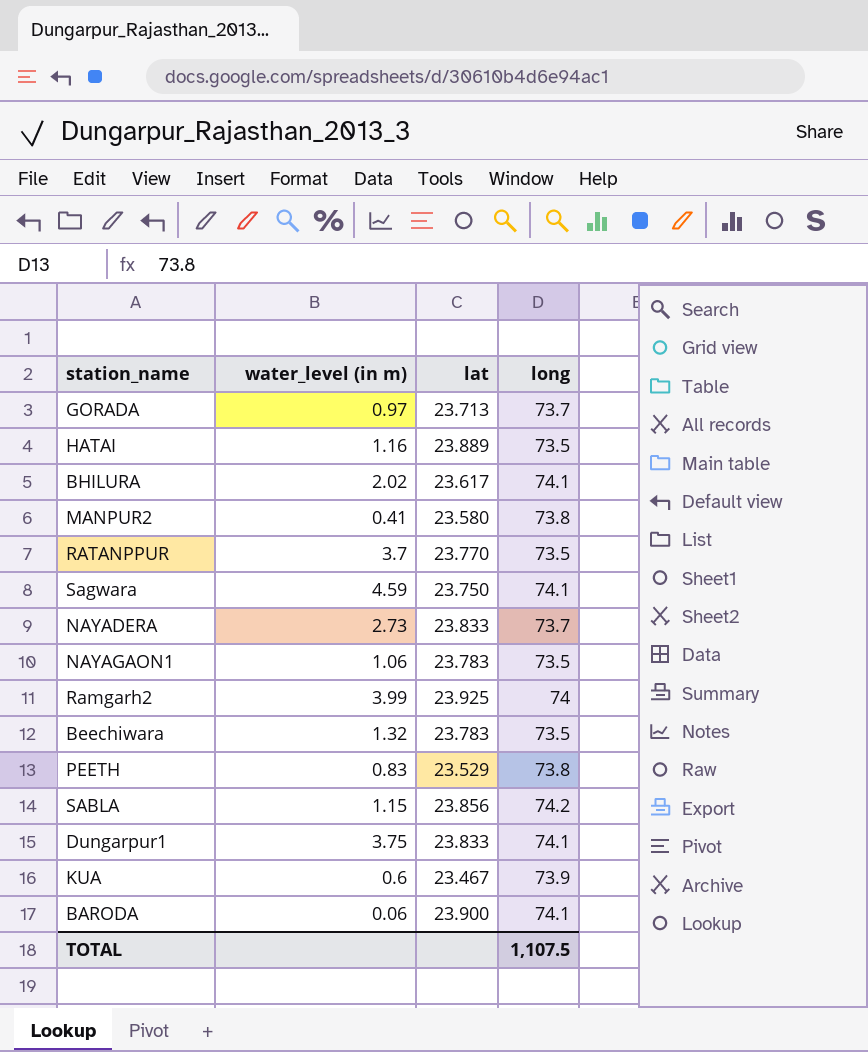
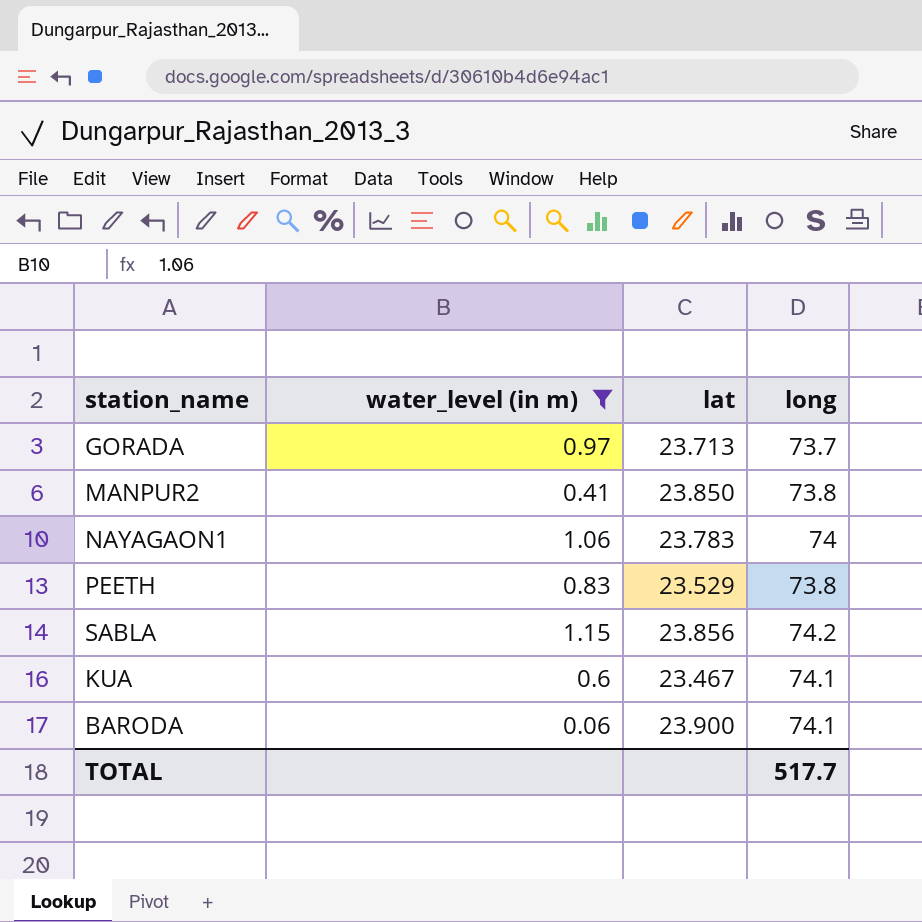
filter: none -> water_level (in m) <= 1.15
MANPUR2 | lat: 23.580 -> 23.850
NAYAGAON1 | long: 73.5 -> 74
KUA | long: 73.9 -> 74.1
TOTAL | long: 1,107.5 -> 517.7

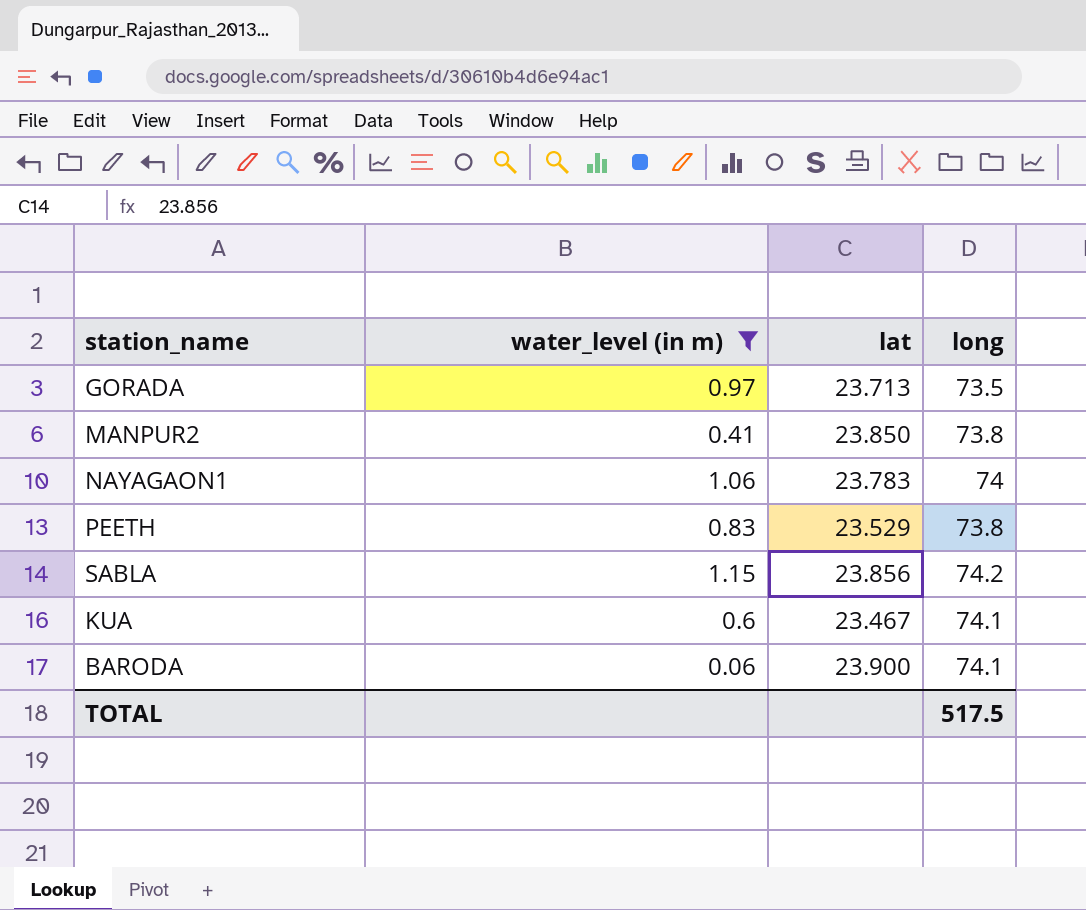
GORADA | long: 73.7 -> 73.5
TOTAL | long: 517.7 -> 517.5

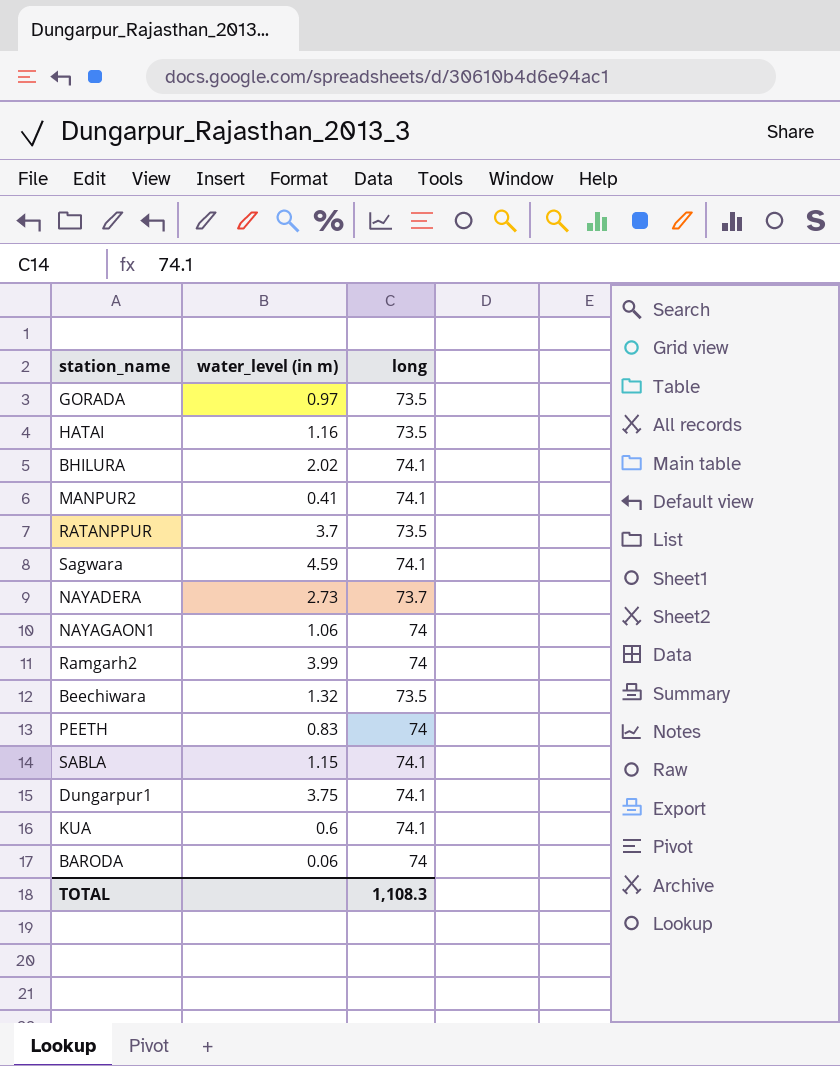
filter: water_level (in m) <= 1.15 -> none
column lat | position: 3 -> none
MANPUR2 | long: 73.8 -> 74.1
PEETH | long: 73.8 -> 74
SABLA | long: 74.2 -> 74.1
BARODA | long: 74.1 -> 74
TOTAL | long: 517.5 -> 1,108.3

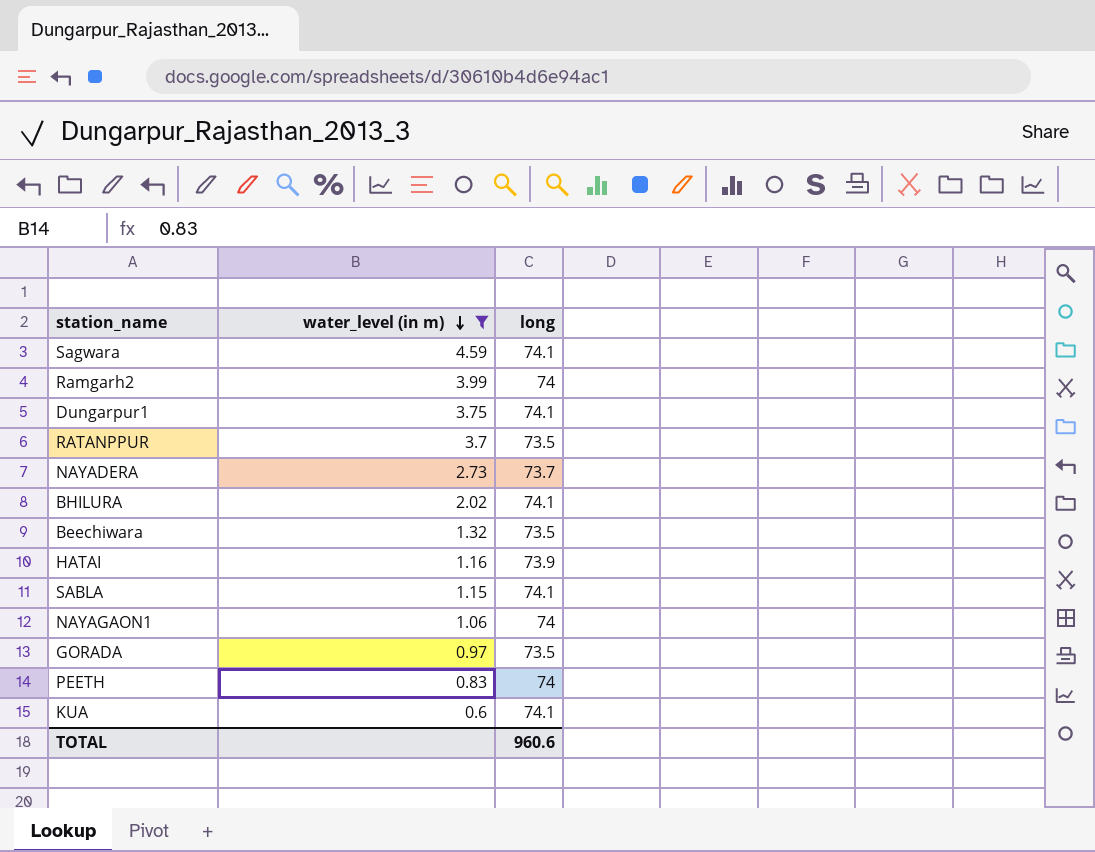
filter: none -> water_level (in m) >= 0.6
row order: none -> water_level (in m) descending
HATAI | long: 73.5 -> 73.9
TOTAL | long: 1,108.3 -> 960.6

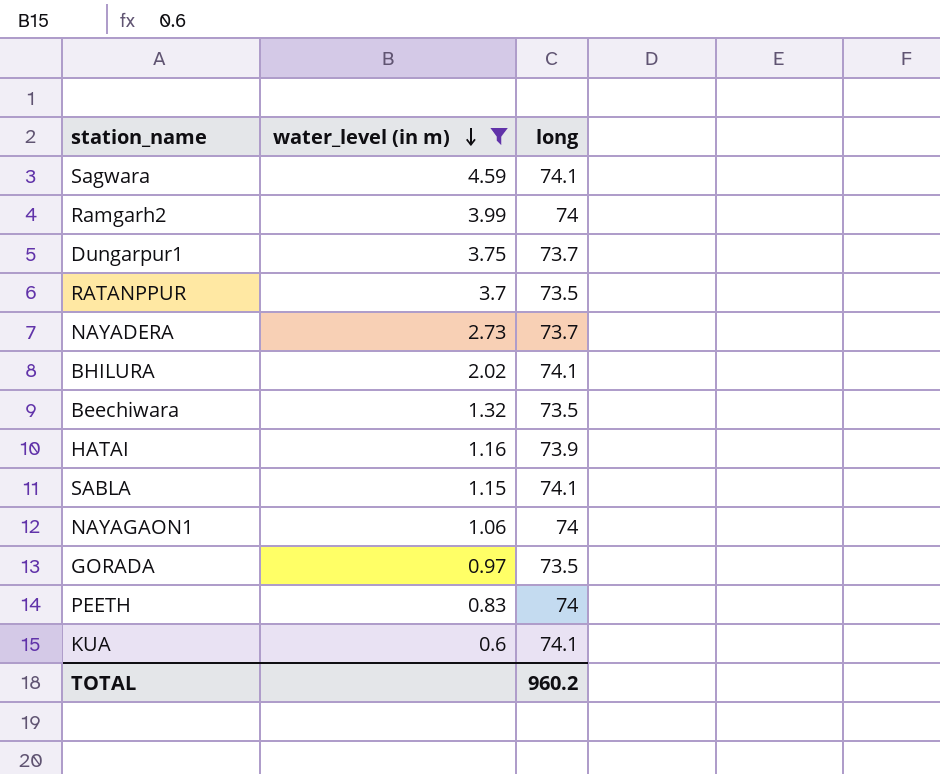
Dungarpur1 | long: 74.1 -> 73.7
TOTAL | long: 960.6 -> 960.2

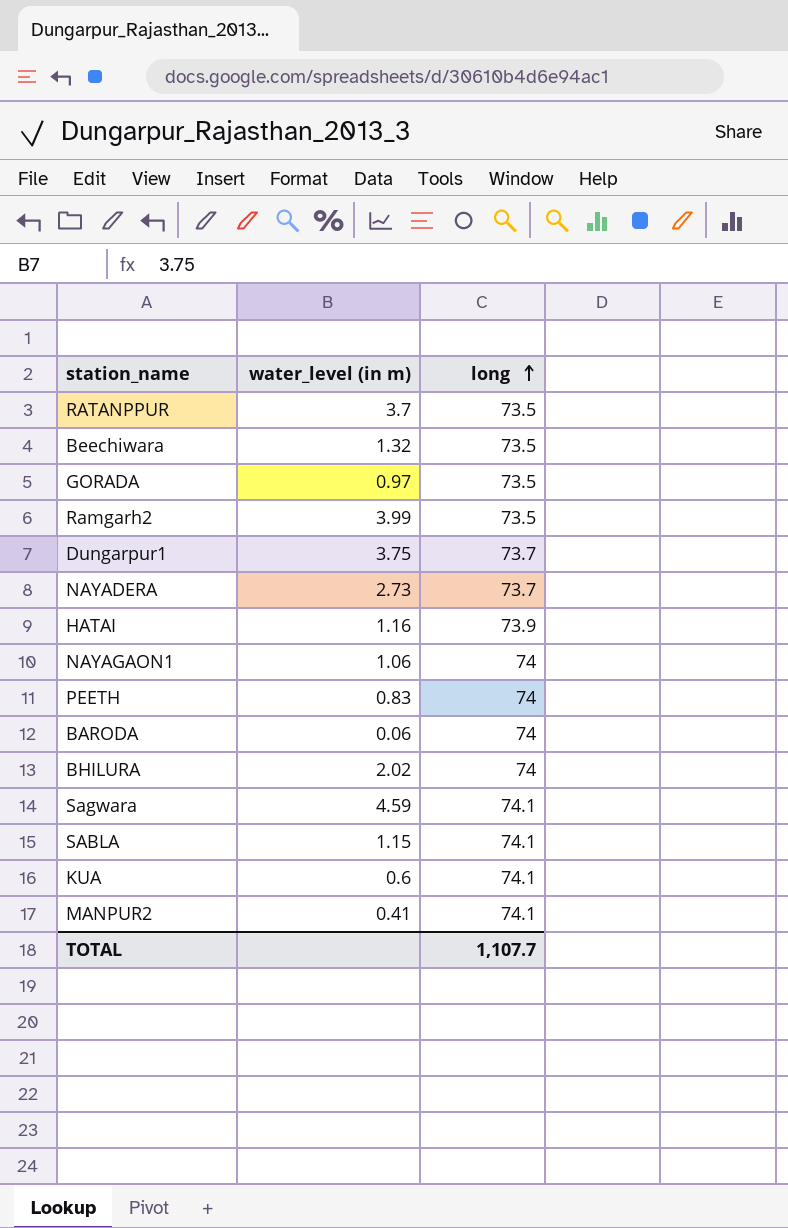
filter: water_level (in m) >= 0.6 -> none
row order: water_level (in m) descending -> long ascending
Ramgarh2 | long: 74 -> 73.5
BHILURA | long: 74.1 -> 74
TOTAL | long: 960.2 -> 1,107.7

